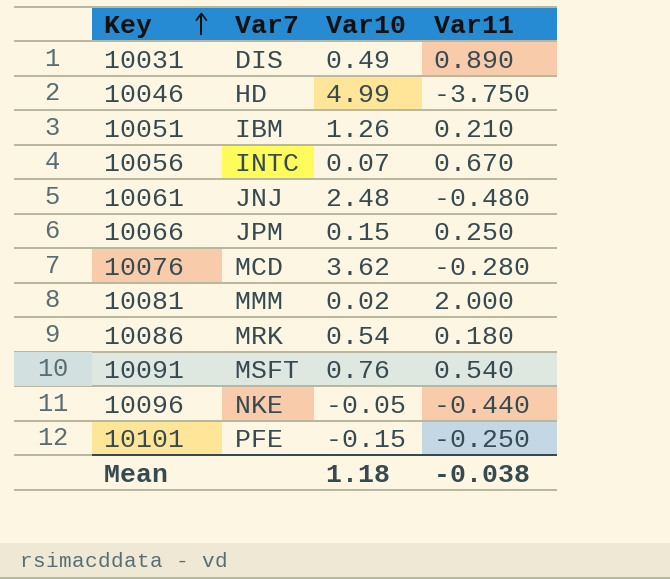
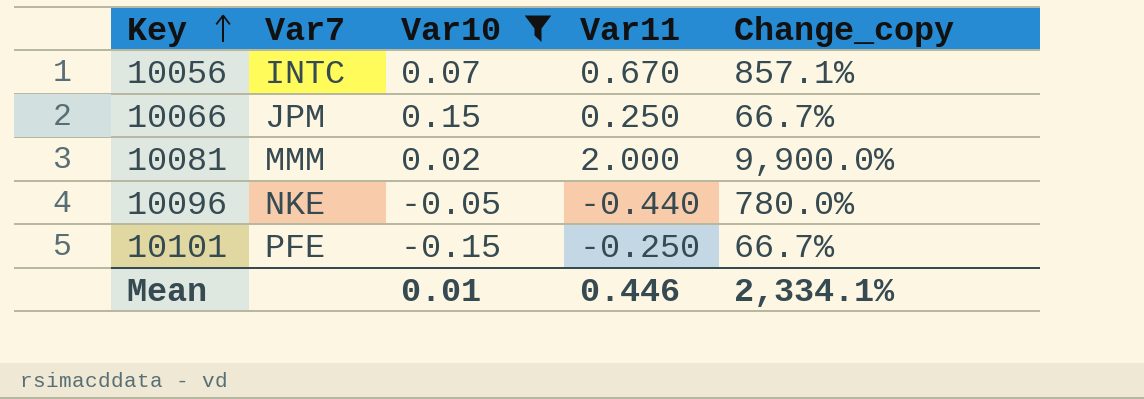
filter: none -> Var10 <= 0.15
column Change_copy | formula: none -> ([Var11] - [Var10]) / [Var10]
Mean | Var10: 1.18 -> 0.01
Mean | Var11: -0.038 -> 0.446

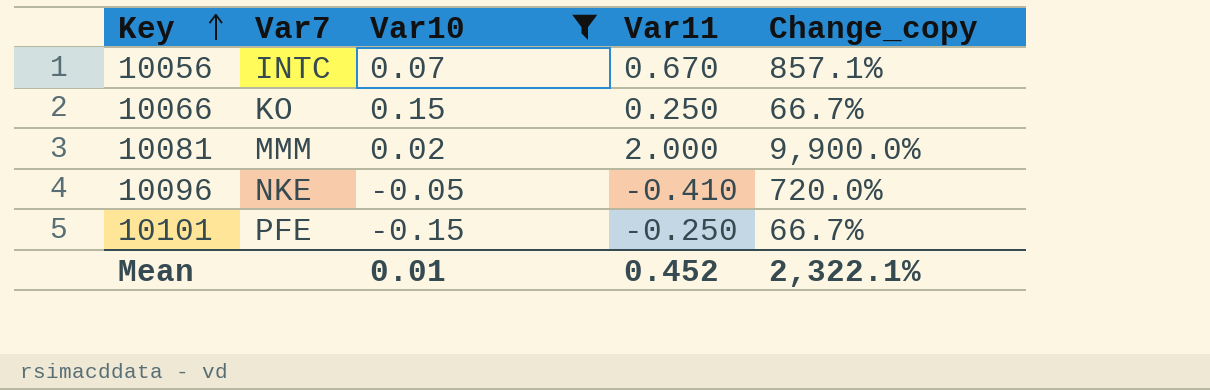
10066 | Var7: JPM -> KO
10096 | Var11: -0.440 -> -0.410
10096 | Change_copy: 780.0% -> 720.0%
Mean | Var11: 0.446 -> 0.452
Mean | Change_copy: 2,334.1% -> 2,322.1%

